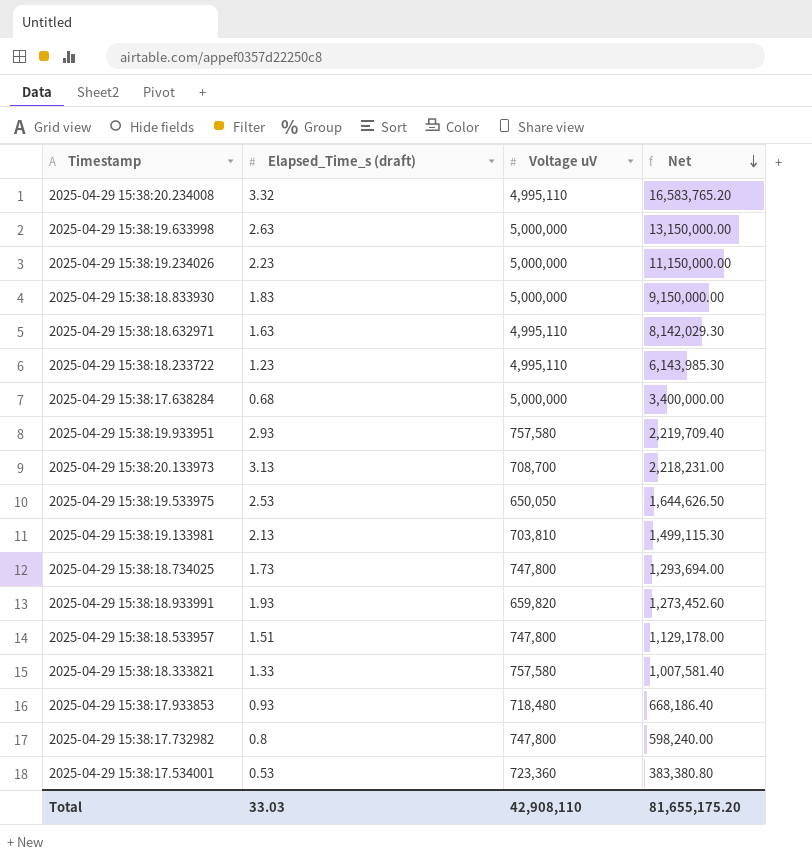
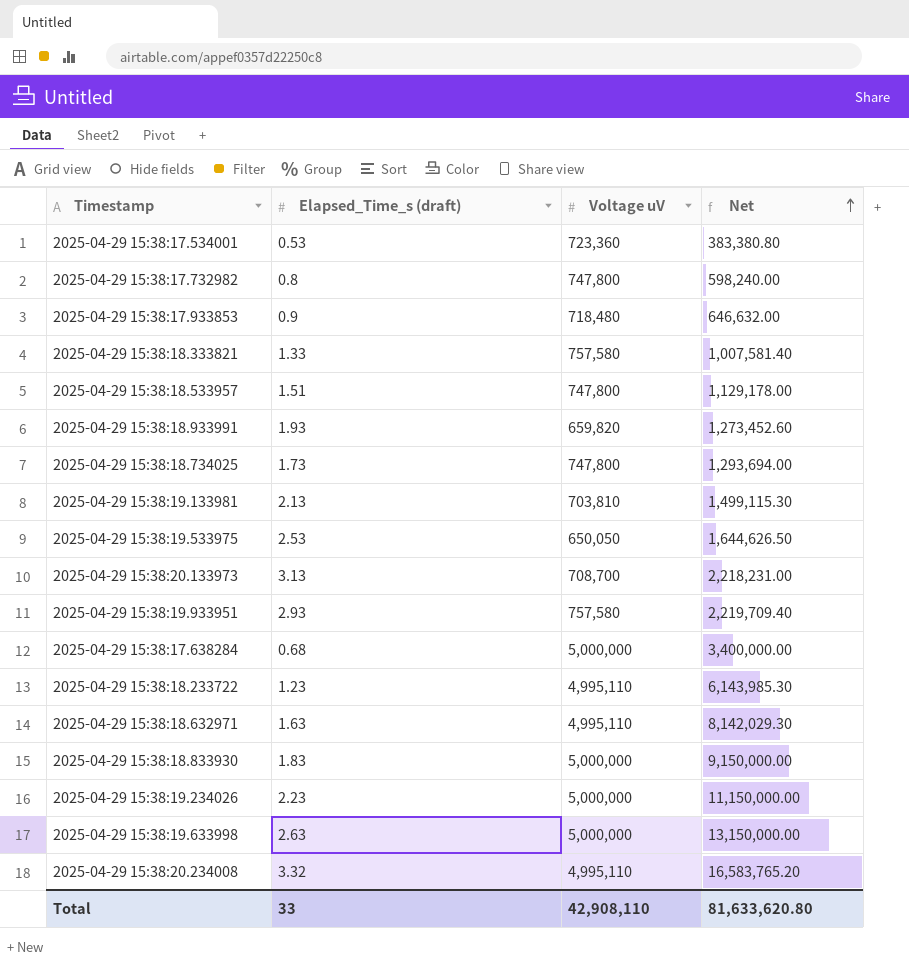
row order: Net descending -> Net ascending
2025-04-29 15:38:17.933853 | Elapsed_Time_s (draft): 0.93 -> 0.9
2025-04-29 15:38:17.933853 | Net: 668,186.40 -> 646,632.00
Total | Elapsed_Time_s (draft): 33.03 -> 33
Total | Net: 81,655,175.20 -> 81,633,620.80

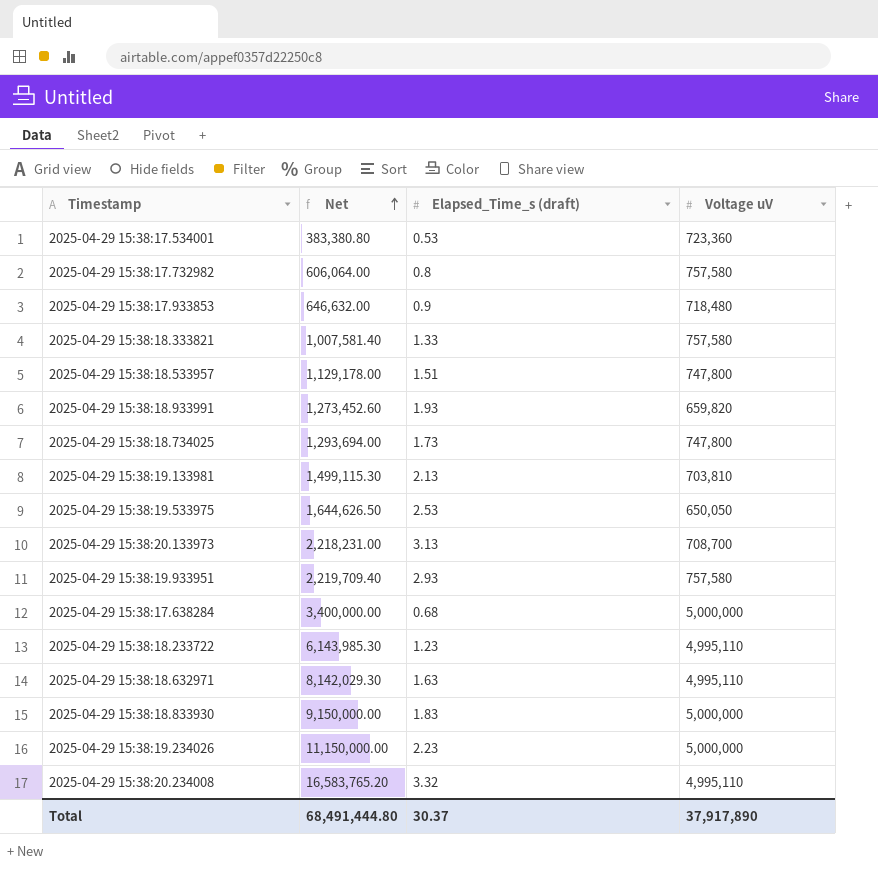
column Net | position: 4 -> 2
row 2025-04-29 15:38:19.633998: 2.63 | 5,000,000 | 13,150,000.00 -> none
2025-04-29 15:38:17.732982 | Net: 598,240.00 -> 606,064.00
2025-04-29 15:38:17.732982 | Voltage uV: 747,800 -> 757,580
Total | Net: 81,633,620.80 -> 68,491,444.80
Total | Elapsed_Time_s (draft): 33 -> 30.37
Total | Voltage uV: 42,908,110 -> 37,917,890

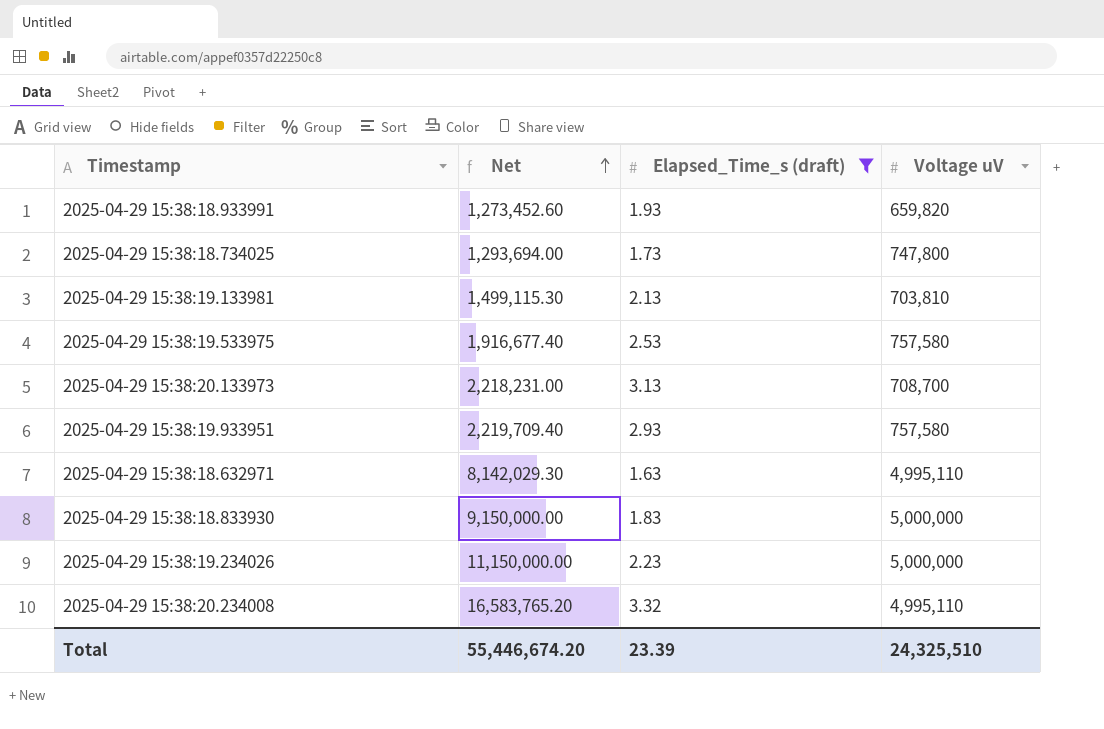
filter: none -> Elapsed_Time_s (draft) >= 1.63
2025-04-29 15:38:19.533975 | Net: 1,644,626.50 -> 1,916,677.40
2025-04-29 15:38:19.533975 | Voltage uV: 650,050 -> 757,580
Total | Net: 68,491,444.80 -> 55,446,674.20
Total | Elapsed_Time_s (draft): 30.37 -> 23.39
Total | Voltage uV: 37,917,890 -> 24,325,510

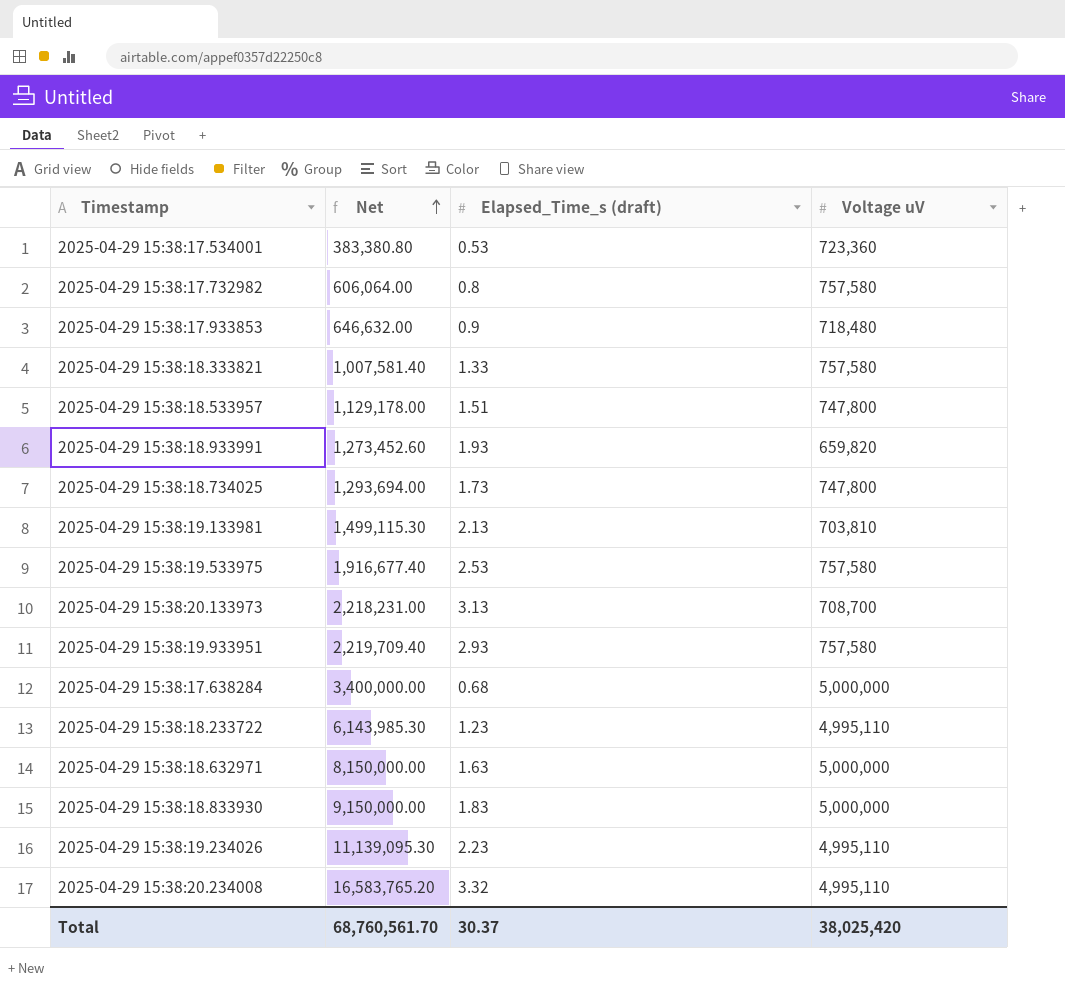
filter: Elapsed_Time_s (draft) >= 1.63 -> none
2025-04-29 15:38:18.632971 | Net: 8,142,029.30 -> 8,150,000.00
2025-04-29 15:38:18.632971 | Voltage uV: 4,995,110 -> 5,000,000
2025-04-29 15:38:19.234026 | Net: 11,150,000.00 -> 11,139,095.30
2025-04-29 15:38:19.234026 | Voltage uV: 5,000,000 -> 4,995,110
Total | Net: 55,446,674.20 -> 68,760,561.70
Total | Elapsed_Time_s (draft): 23.39 -> 30.37
Total | Voltage uV: 24,325,510 -> 38,025,420

